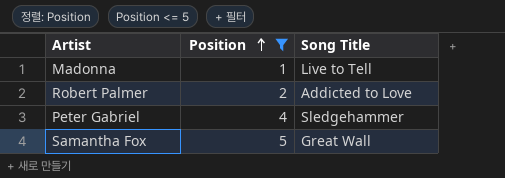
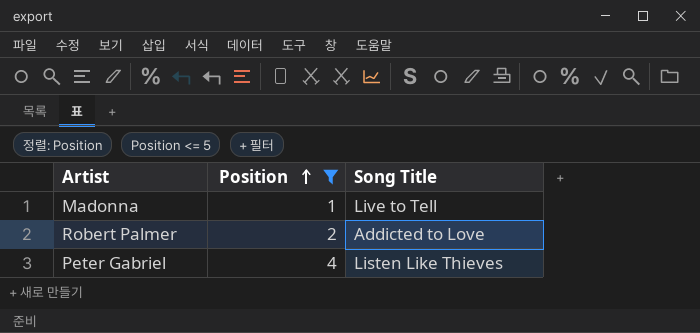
row Samantha Fox: 5 | Great Wall -> none
Peter Gabriel | Song Title: Sledgehammer -> Listen Like Thieves

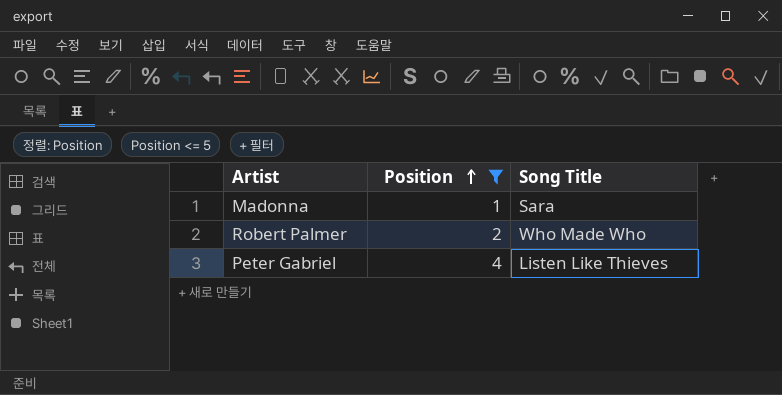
Madonna | Song Title: Live to Tell -> Sara
Robert Palmer | Song Title: Addicted to Love -> Who Made Who

